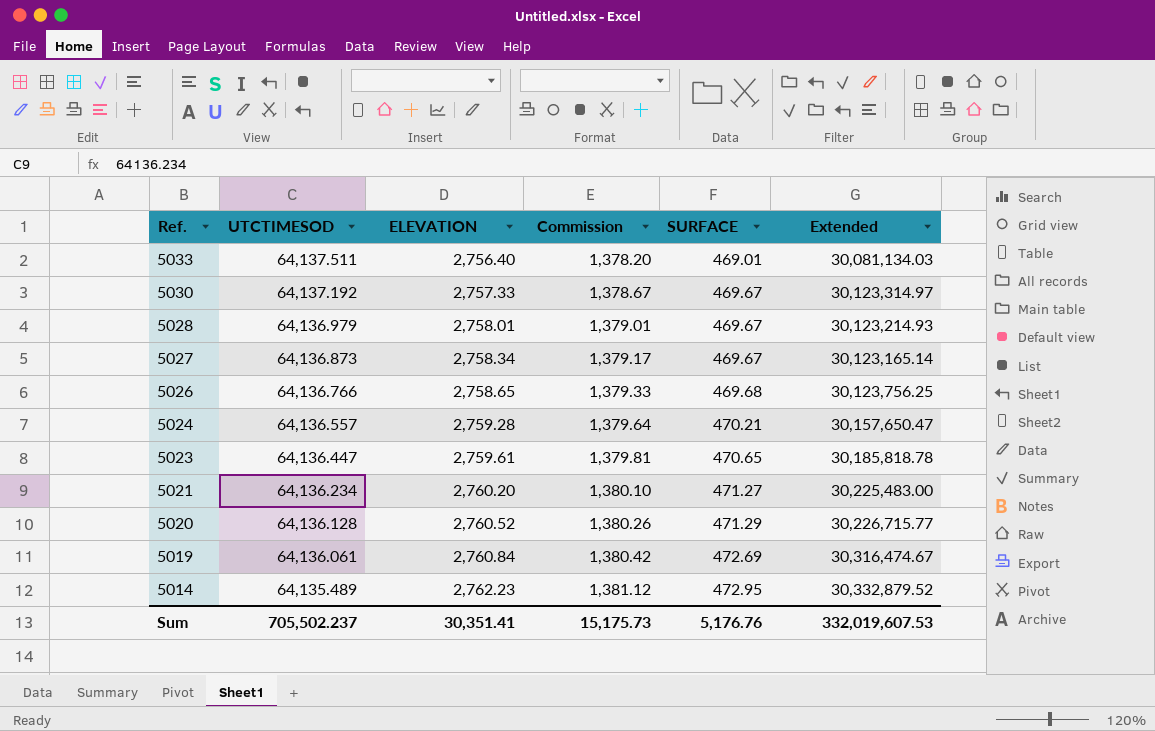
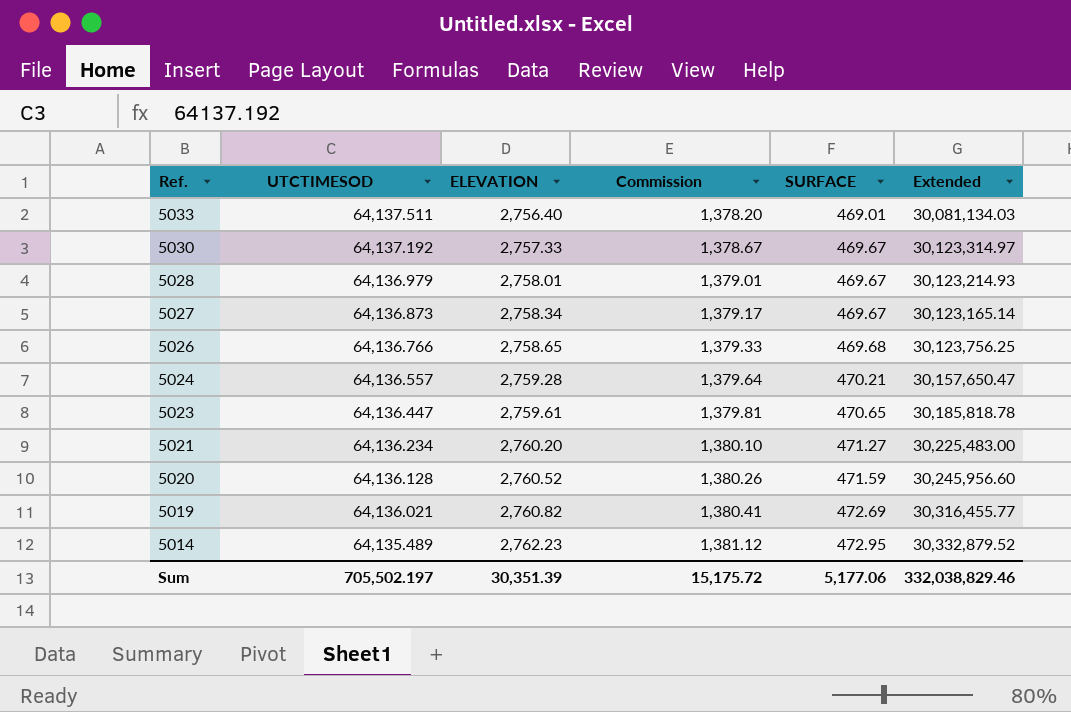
5020 | SURFACE: 471.29 -> 471.59
5020 | Extended: 30,226,715.77 -> 30,245,956.60
5019 | UTCTIMESOD: 64,136.061 -> 64,136.021
5019 | ELEVATION: 2,760.84 -> 2,760.82
5019 | Commission: 1,380.42 -> 1,380.41
5019 | Extended: 30,316,474.67 -> 30,316,455.77
Sum | UTCTIMESOD: 705,502.237 -> 705,502.197
Sum | ELEVATION: 30,351.41 -> 30,351.39
Sum | Commission: 15,175.73 -> 15,175.72
Sum | SURFACE: 5,176.76 -> 5,177.06
Sum | Extended: 332,019,607.53 -> 332,038,829.46

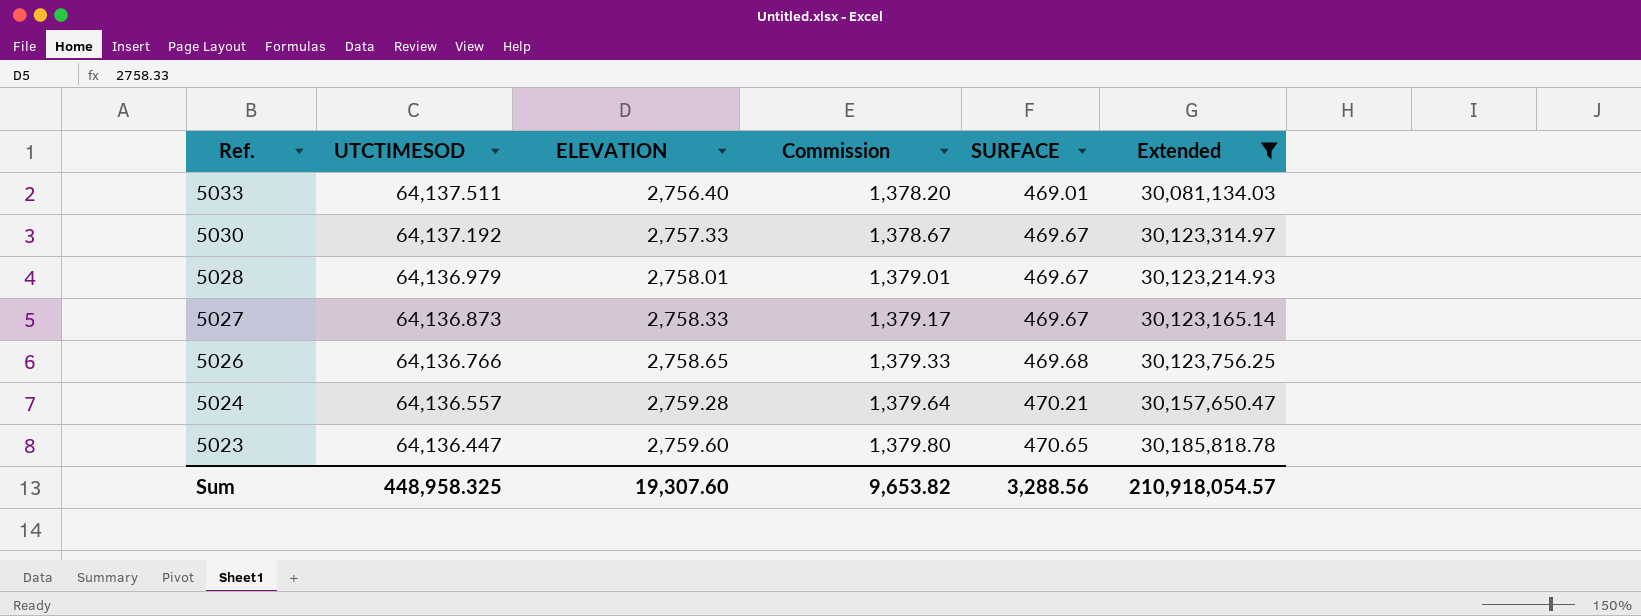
filter: none -> Extended <= 30,185,818.78
5027 | ELEVATION: 2,758.34 -> 2,758.33
5023 | ELEVATION: 2,759.61 -> 2,759.60
5023 | Commission: 1,379.81 -> 1,379.80
Sum | UTCTIMESOD: 705,502.197 -> 448,958.325
Sum | ELEVATION: 30,351.39 -> 19,307.60
Sum | Commission: 15,175.72 -> 9,653.82
Sum | SURFACE: 5,177.06 -> 3,288.56
Sum | Extended: 332,038,829.46 -> 210,918,054.57

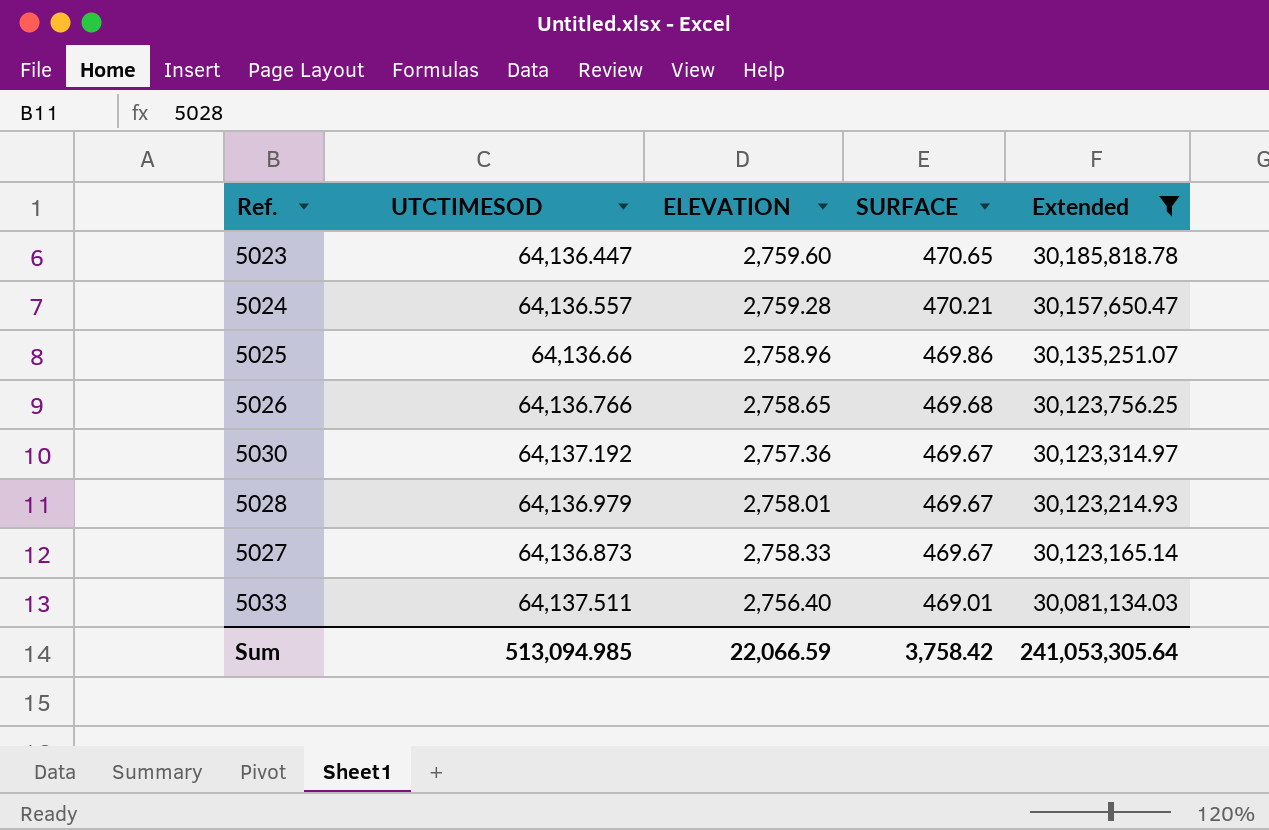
row order: Ref. descending -> SURFACE descending
column Commission | formula: [ELEVATION] * 0.5 -> none
row 5025: none -> 64,136.66 | 2,758.96 | 469.86 | 30,135,251.07
5030 | ELEVATION: 2,757.33 -> 2,757.36
Sum | UTCTIMESOD: 448,958.325 -> 513,094.985
Sum | ELEVATION: 19,307.60 -> 22,066.59
Sum | SURFACE: 3,288.56 -> 3,758.42
Sum | Extended: 210,918,054.57 -> 241,053,305.64

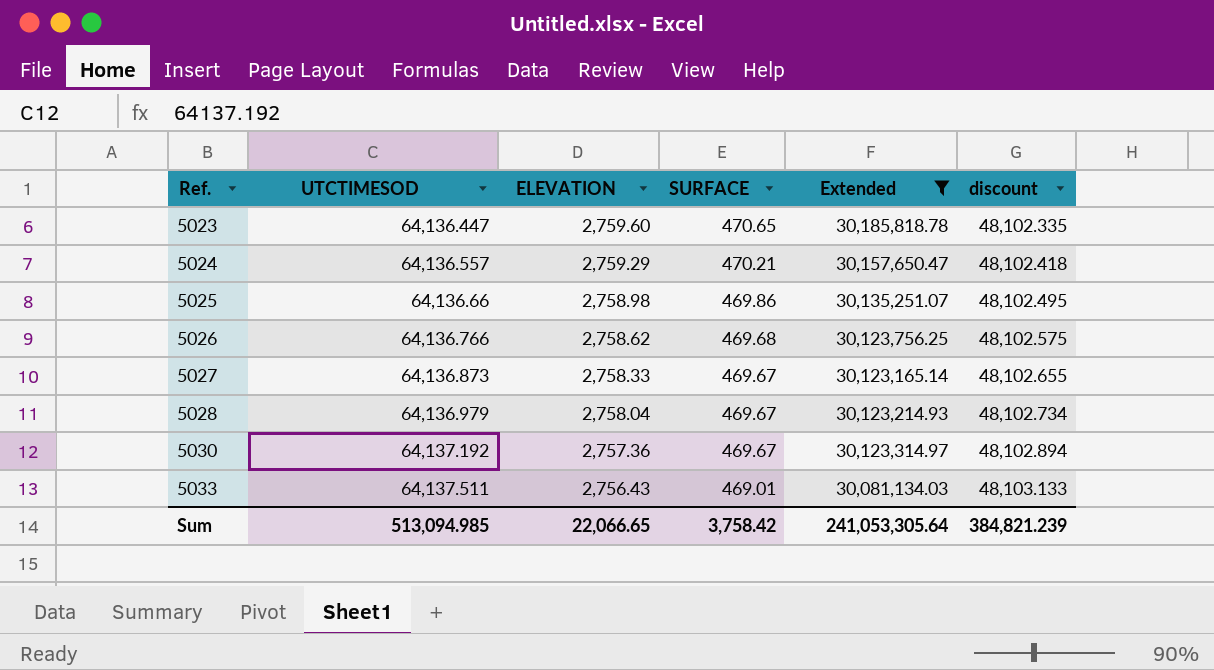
row order: SURFACE descending -> Ref. ascending
column discount | formula: none -> [UTCTIMESOD] * 0.75
5024 | ELEVATION: 2,759.28 -> 2,759.29
5025 | ELEVATION: 2,758.96 -> 2,758.98
5026 | ELEVATION: 2,758.65 -> 2,758.62
5028 | ELEVATION: 2,758.01 -> 2,758.04
5033 | ELEVATION: 2,756.40 -> 2,756.43
Sum | ELEVATION: 22,066.59 -> 22,066.65

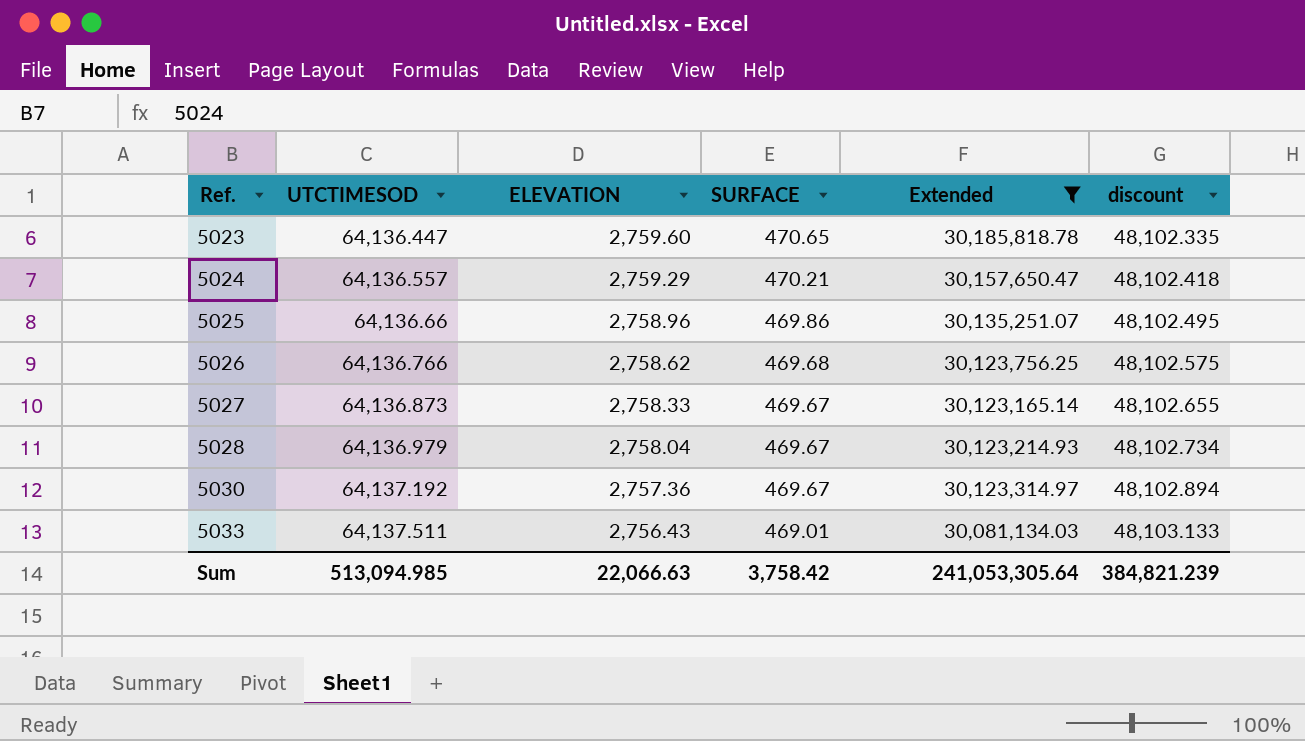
5025 | ELEVATION: 2,758.98 -> 2,758.96
Sum | ELEVATION: 22,066.65 -> 22,066.63

